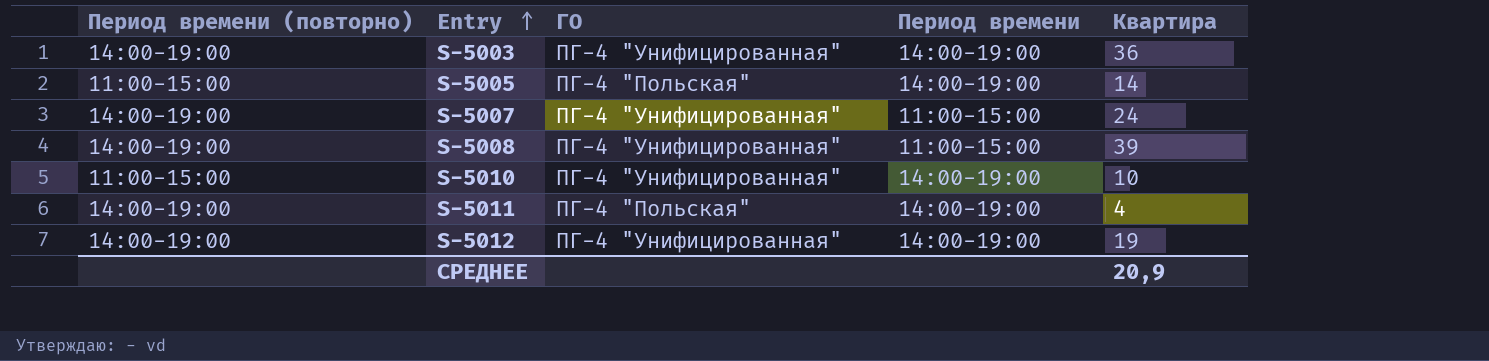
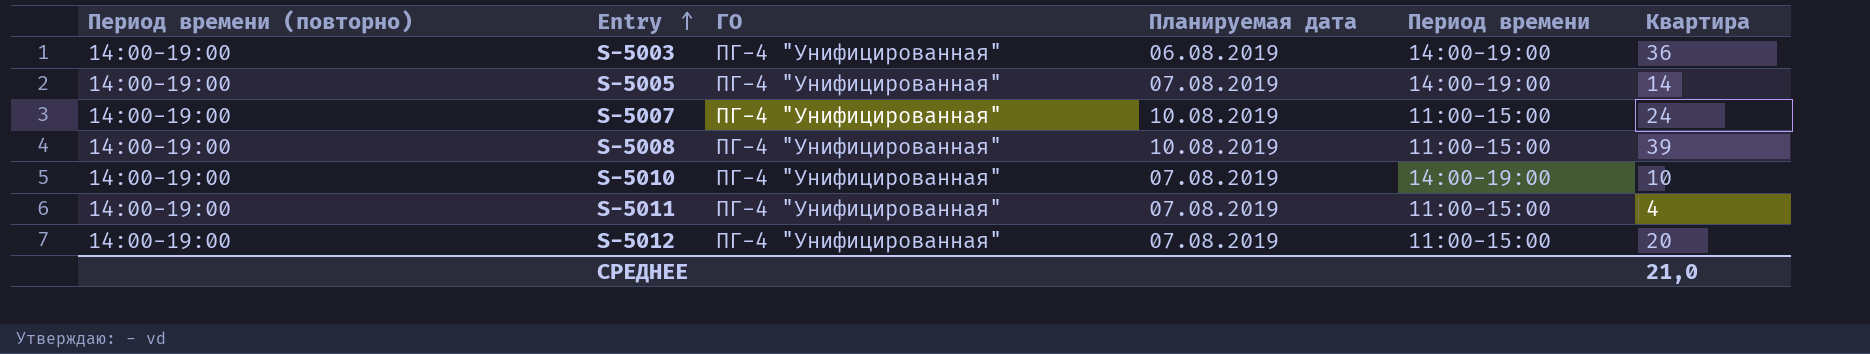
column Планируемая дата | position: none -> 4
S-5005 | Период времени (повторно): 11:00-15:00 -> 14:00-19:00
S-5005 | ГО: ПГ-4 "Польская" -> ПГ-4 "Унифицированная"
S-5010 | Период времени (повторно): 11:00-15:00 -> 14:00-19:00
S-5011 | ГО: ПГ-4 "Польская" -> ПГ-4 "Унифицированная"
S-5011 | Период времени: 14:00-19:00 -> 11:00-15:00
S-5012 | Период времени: 14:00-19:00 -> 11:00-15:00
S-5012 | Квартира: 19 -> 20
СРЕДНЕЕ | Квартира: 20,9 -> 21,0

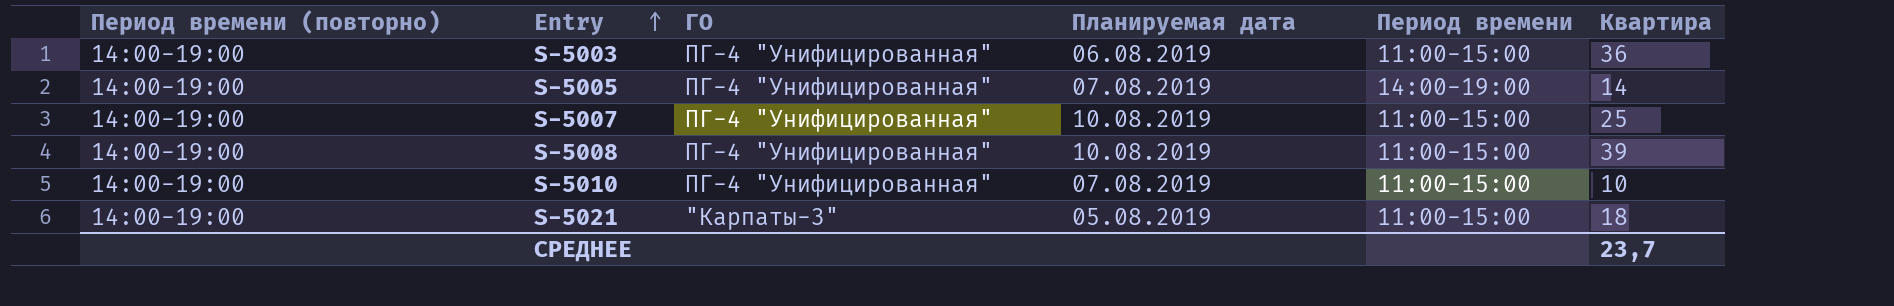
row S-5011: 14:00-19:00 | ПГ-4 "Унифицированная" | 07.08.2019 | 11:00-15:00 | 4 -> none
row S-5012: 14:00-19:00 | ПГ-4 "Унифицированная" | 07.08.2019 | 11:00-15:00 | 20 -> none
S-5003 | Период времени: 14:00-19:00 -> 11:00-15:00
S-5007 | Квартира: 24 -> 25
S-5010 | Период времени: 14:00-19:00 -> 11:00-15:00
row S-5021: none -> 14:00-19:00 | "Карпаты-3" | 05.08.2019 | 11:00-15:00 | 18
СРЕДНЕЕ | Квартира: 21,0 -> 23,7

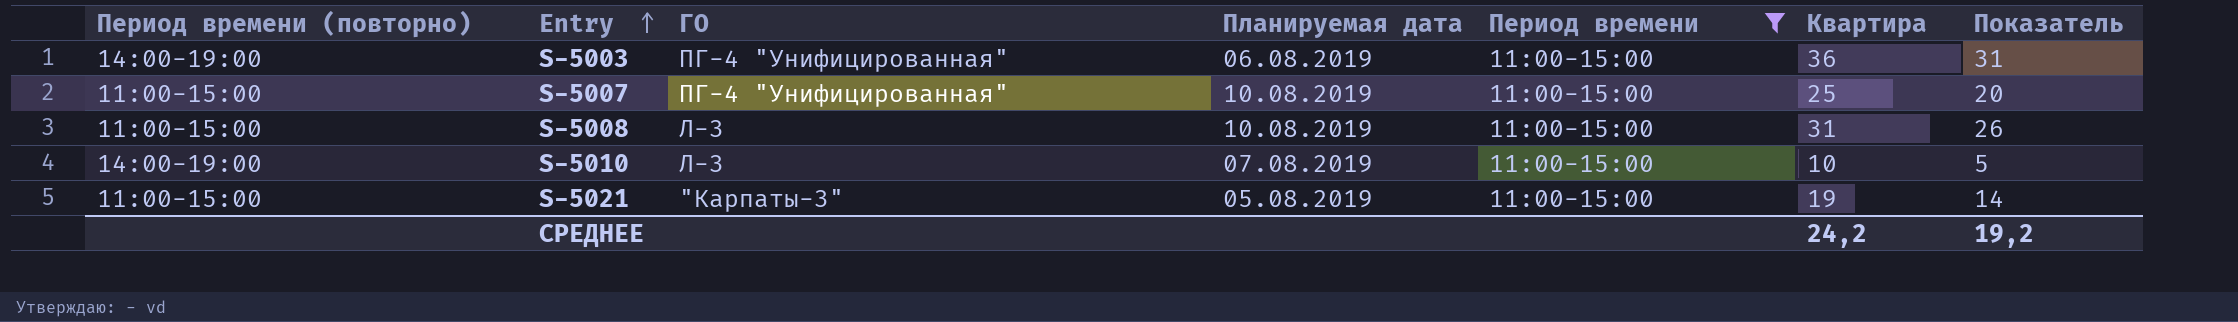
filter: none -> Период времени = 11:00-15:00
column Показатель | formula: none -> [Квартира] - 5
S-5007 | Период времени (повторно): 14:00-19:00 -> 11:00-15:00
S-5008 | Период времени (повторно): 14:00-19:00 -> 11:00-15:00
S-5008 | ГО: ПГ-4 "Унифицированная" -> Л-3
S-5008 | Квартира: 39 -> 31
S-5010 | ГО: ПГ-4 "Унифицированная" -> Л-3
S-5021 | Период времени (повторно): 14:00-19:00 -> 11:00-15:00
S-5021 | Квартира: 18 -> 19
СРЕДНЕЕ | Квартира: 23,7 -> 24,2

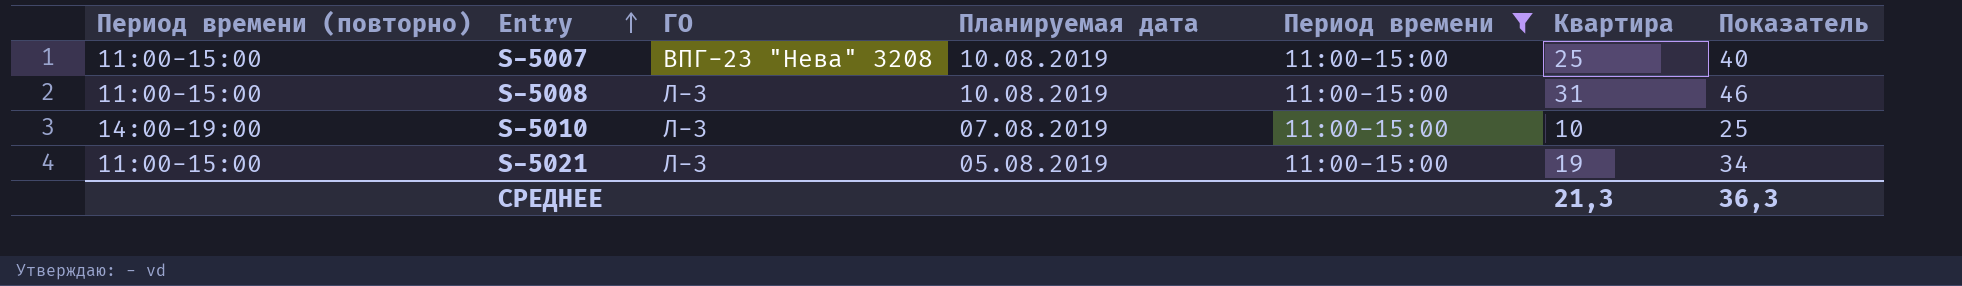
column Показатель | formula: [Квартира] - 5 -> [Квартира] + 15
row S-5003: 14:00-19:00 | ПГ-4 "Унифицированная" | 06.08.2019 | 11:00-15:00 | 36 | 31 -> none
S-5007 | ГО: ПГ-4 "Унифицированная" -> ВПГ-23 "Нева" 3208
S-5021 | ГО: "Карпаты-3" -> Л-3
СРЕДНЕЕ | Квартира: 24,2 -> 21,3
СРЕДНЕЕ | Показатель: 19,2 -> 36,3

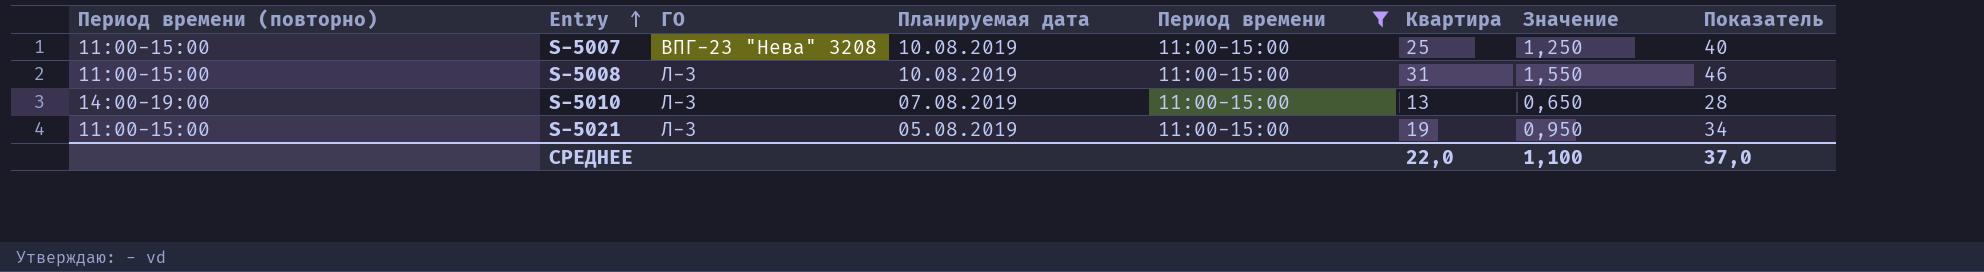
column Значение | formula: none -> [Квартира] * 0,05
S-5010 | Квартира: 10 -> 13
S-5010 | Показатель: 25 -> 28
СРЕДНЕЕ | Квартира: 21,3 -> 22,0
СРЕДНЕЕ | Показатель: 36,3 -> 37,0

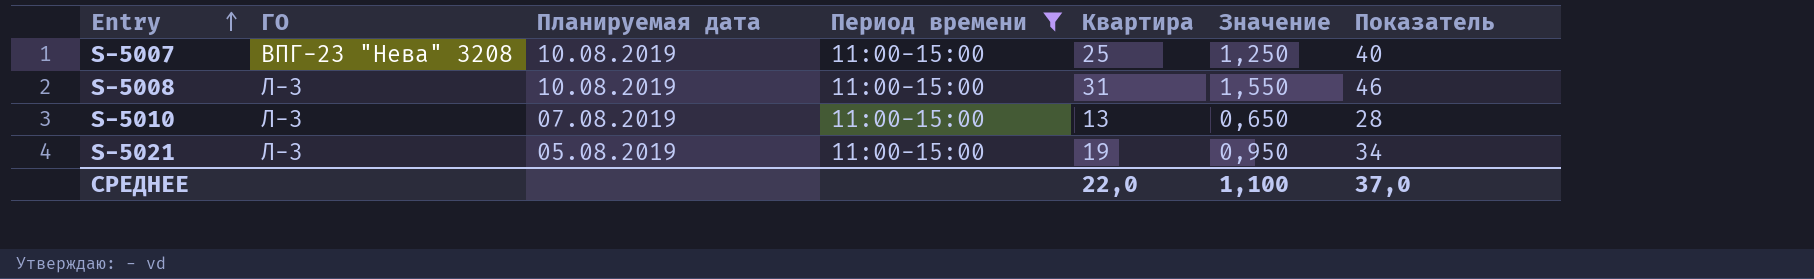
column Период времени (повторно) | position: 1 -> none

